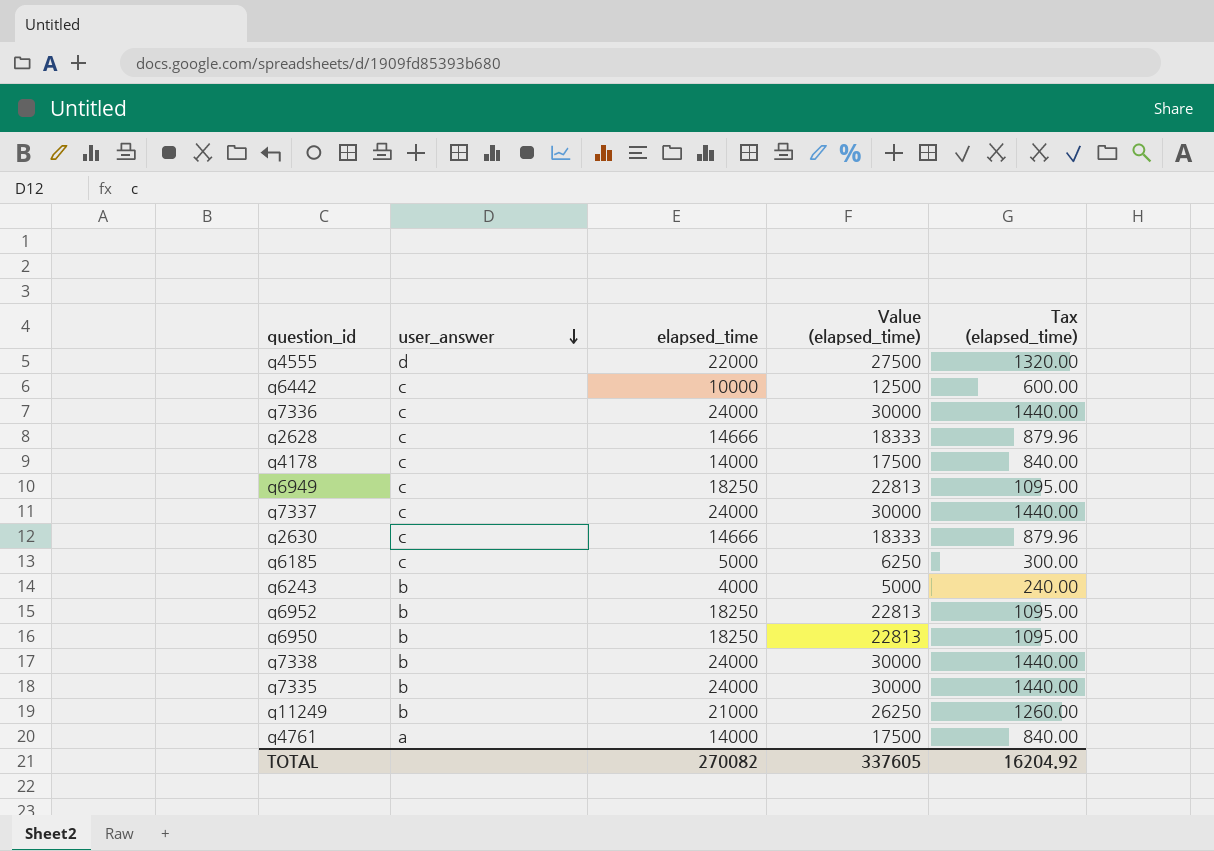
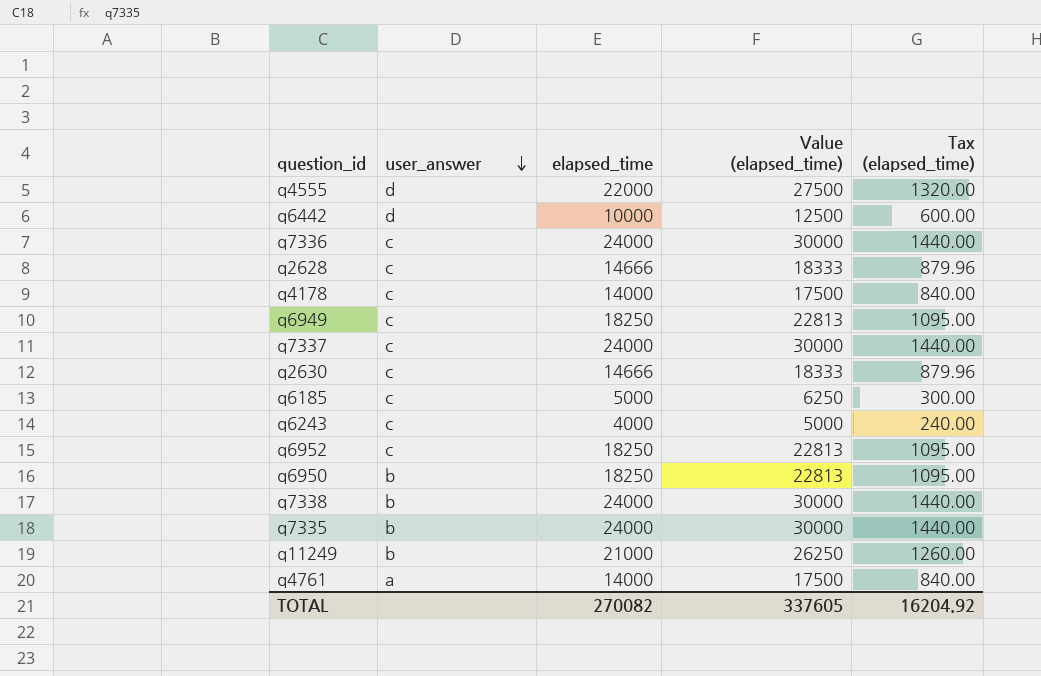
q6442 | user_answer: c -> d
q6243 | user_answer: b -> c
q6952 | user_answer: b -> c

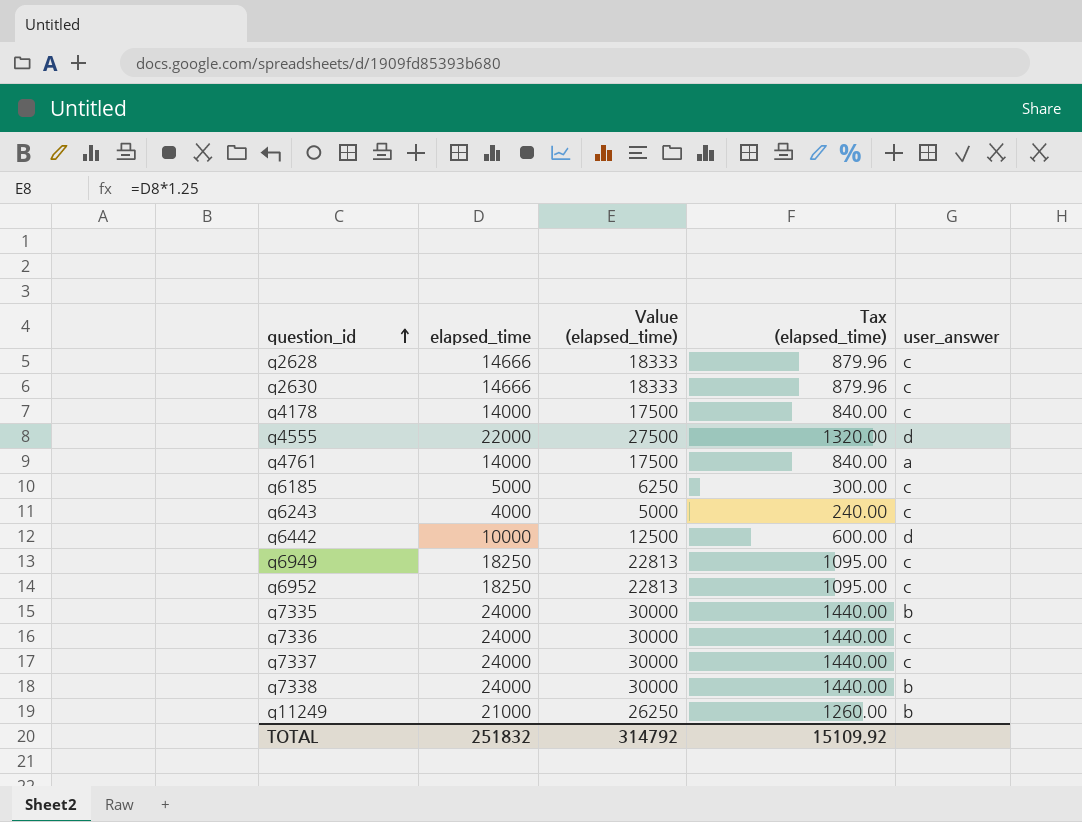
row order: user_answer descending -> question_id ascending
column user_answer | position: 2 -> 5
row q6950: b | 18250 | 22813 | 1095.00 -> none
TOTAL | elapsed_time: 270082 -> 251832
TOTAL | Value (elapsed_time): 337605 -> 314792
TOTAL | Tax (elapsed_time): 16204.92 -> 15109.92

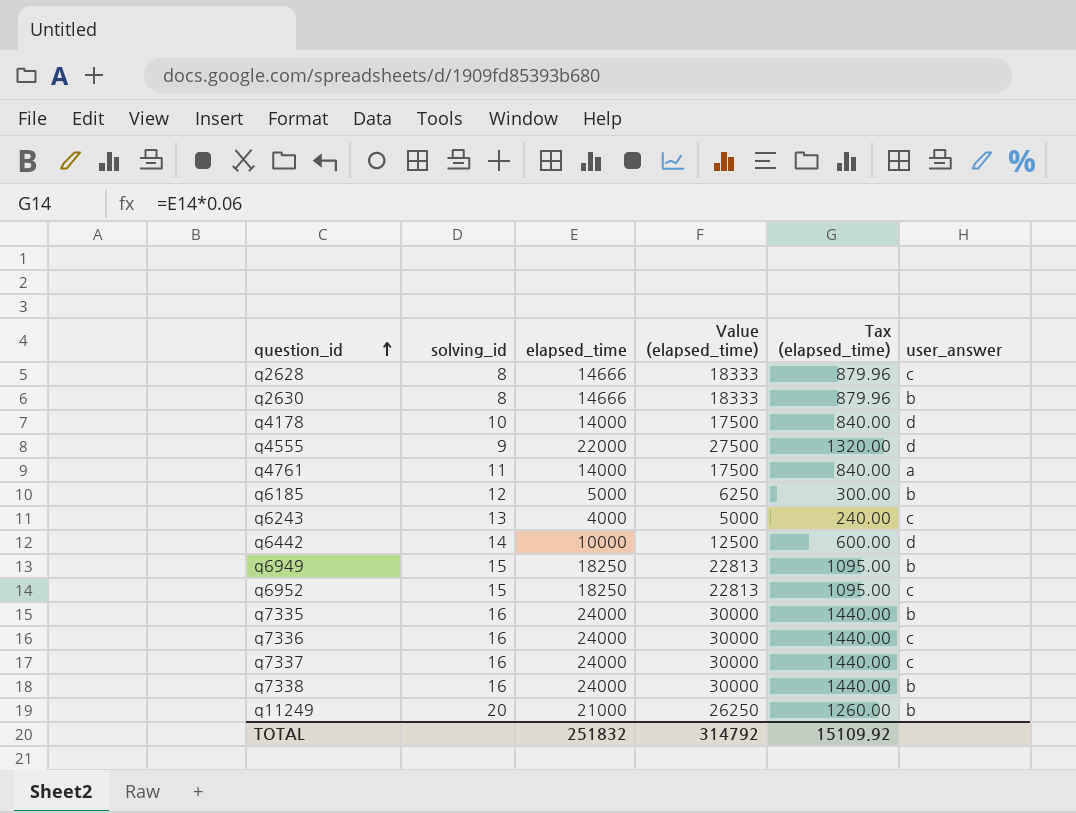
column solving_id | position: none -> 2
q2630 | user_answer: c -> b
q4178 | user_answer: c -> d
q6185 | user_answer: c -> b
q6949 | user_answer: c -> b

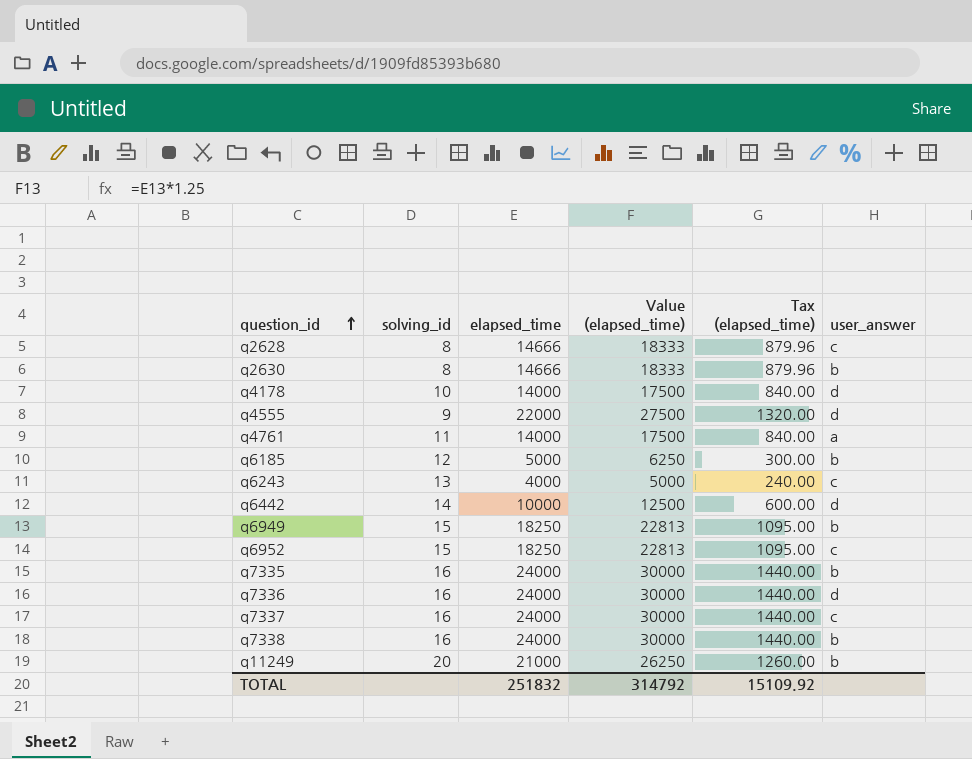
q7336 | user_answer: c -> d

